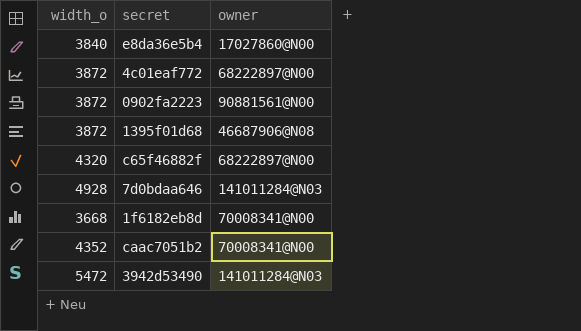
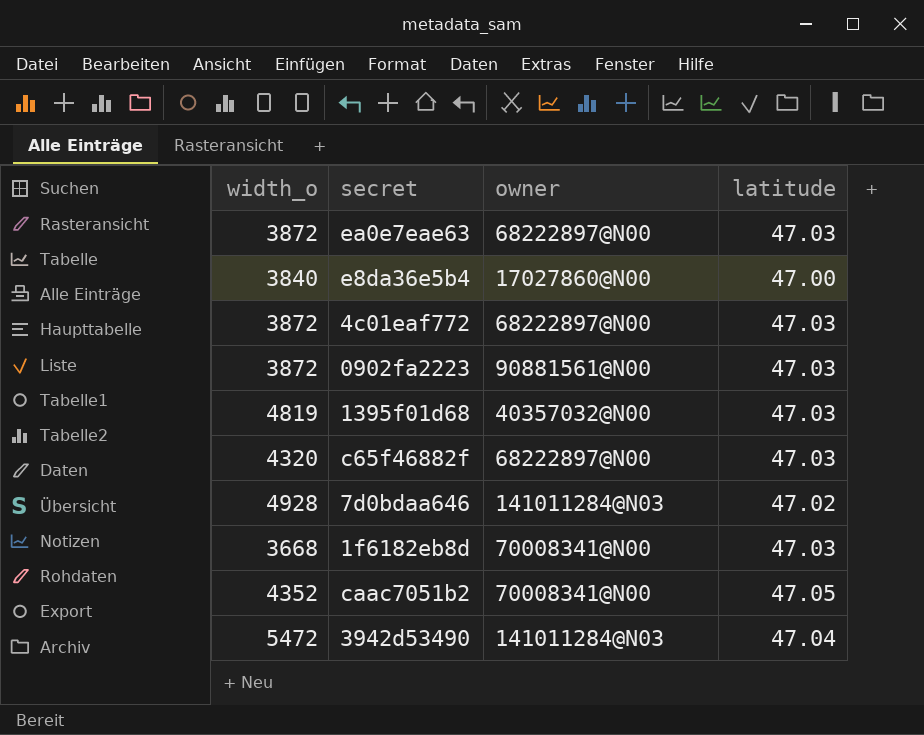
column latitude | position: none -> 4
row ea0e7eae63: none -> 3872 | 68222897@N00 | 47.03
1395f01d68 | width_o: 3872 -> 4819
1395f01d68 | owner: 46687906@N08 -> 40357032@N00

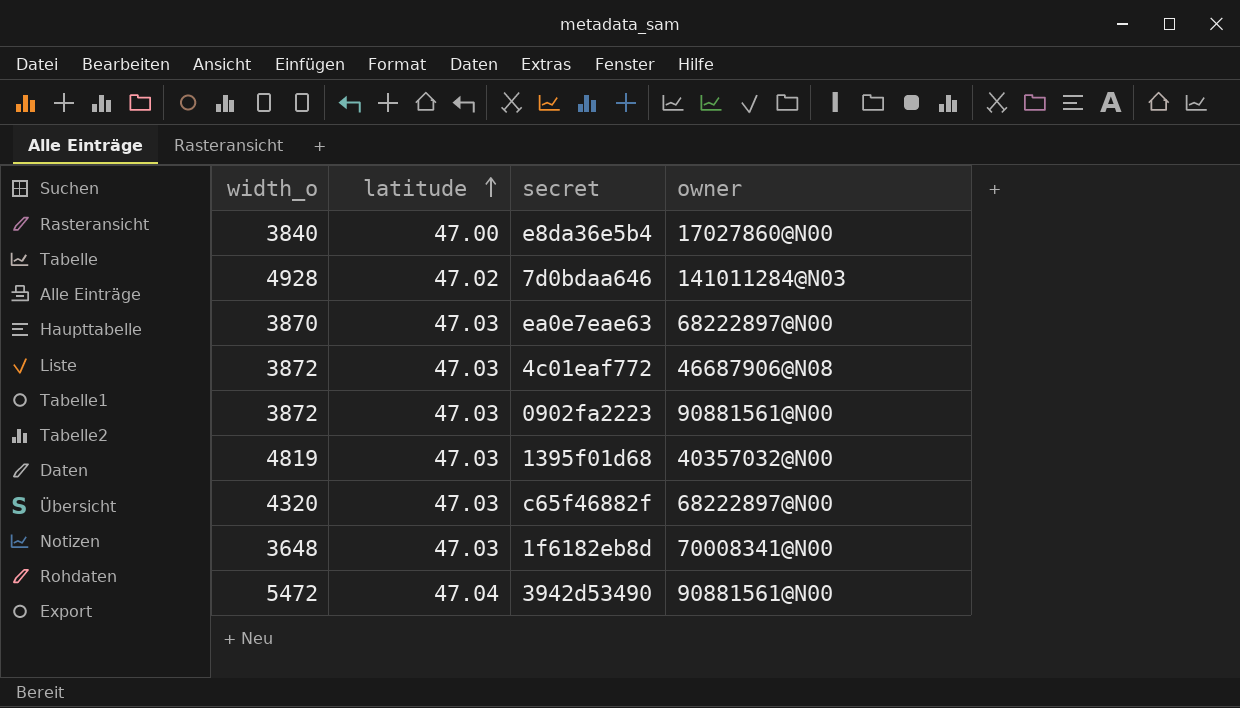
row order: none -> latitude ascending
column latitude | position: 4 -> 2
row caac7051b2: 4352 | 70008341@N00 | 47.05 -> none
ea0e7eae63 | width_o: 3872 -> 3870
4c01eaf772 | owner: 68222897@N00 -> 46687906@N08
1f6182eb8d | width_o: 3668 -> 3648
3942d53490 | owner: 141011284@N03 -> 90881561@N00

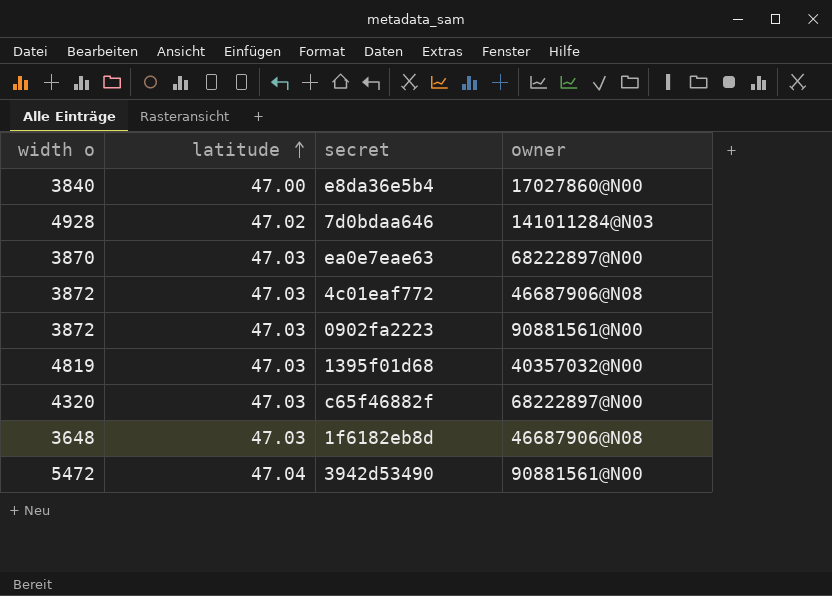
column name: width_o -> width o
1f6182eb8d | owner: 70008341@N00 -> 46687906@N08

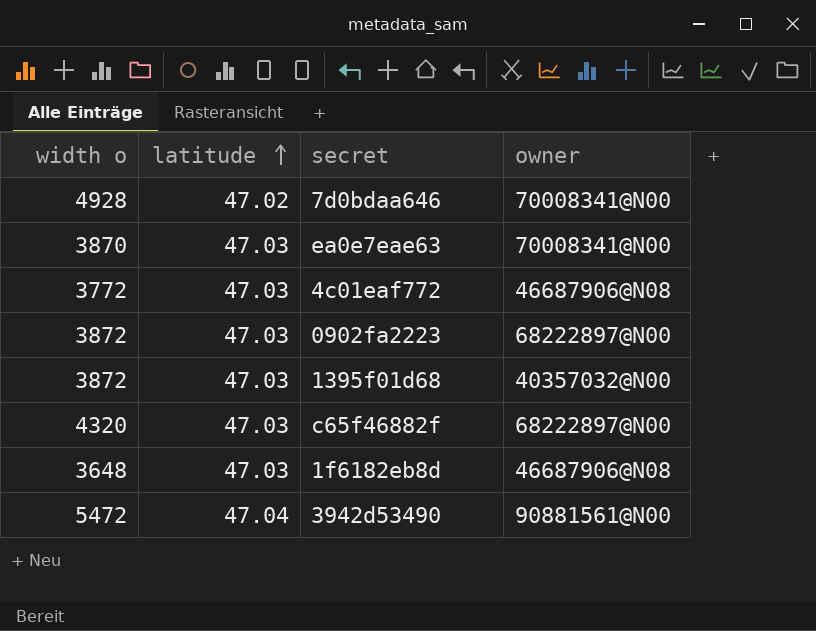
row e8da36e5b4: 3840 | 47.00 | 17027860@N00 -> none
7d0bdaa646 | owner: 141011284@N03 -> 70008341@N00
ea0e7eae63 | owner: 68222897@N00 -> 70008341@N00
4c01eaf772 | width o: 3872 -> 3772
0902fa2223 | owner: 90881561@N00 -> 68222897@N00
1395f01d68 | width o: 4819 -> 3872

